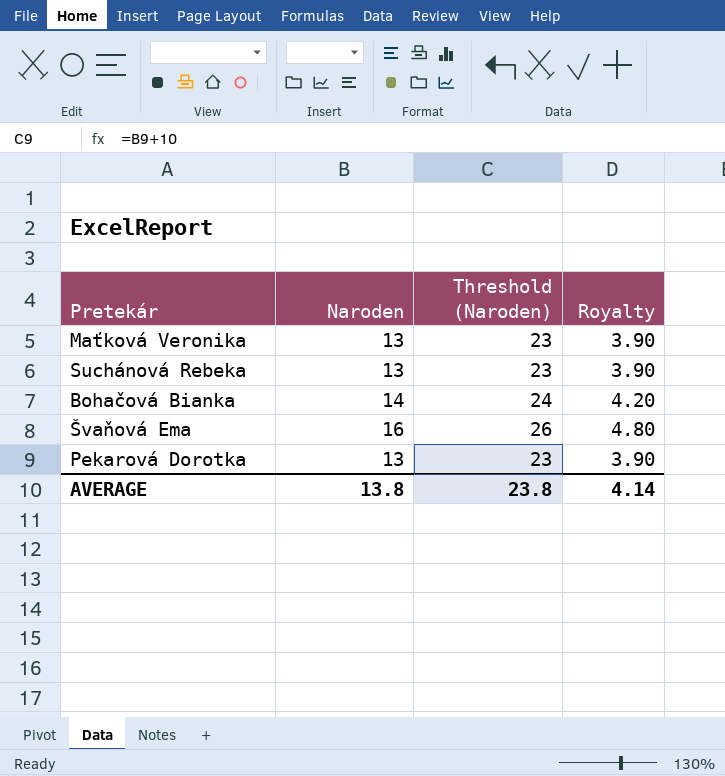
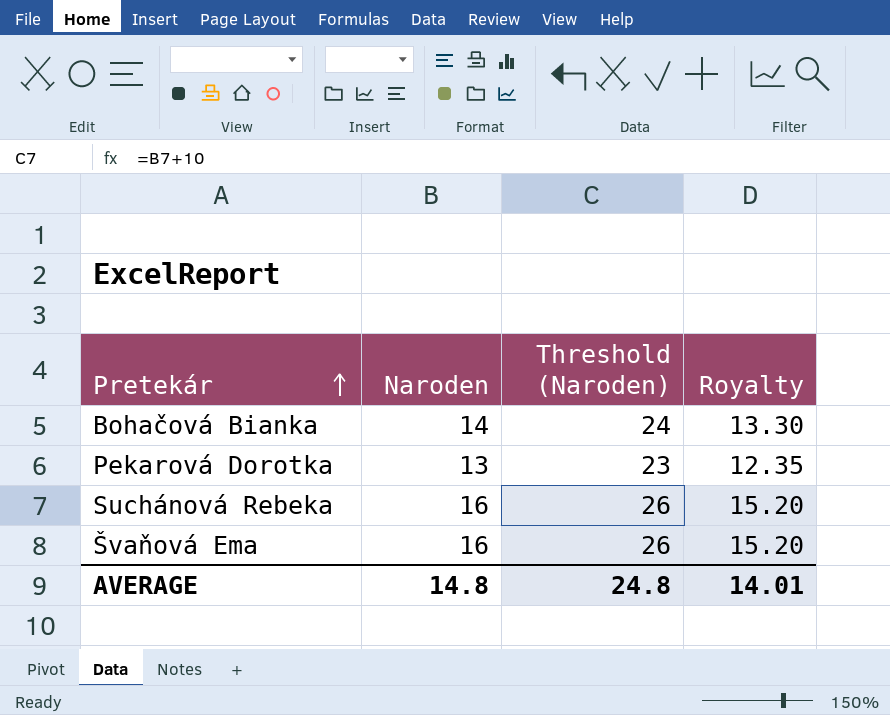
row order: none -> Pretekár ascending
column Royalty | formula: [Naroden] * 0.3 -> [Naroden] * 0.95
row Maťková Veronika: 13 | 23 | 3.90 -> none
Suchánová Rebeka | Naroden: 13 -> 16
Suchánová Rebeka | Threshold (Naroden): 23 -> 26
AVERAGE | Naroden: 13.8 -> 14.8
AVERAGE | Threshold (Naroden): 23.8 -> 24.8
AVERAGE | Royalty: 4.14 -> 14.01

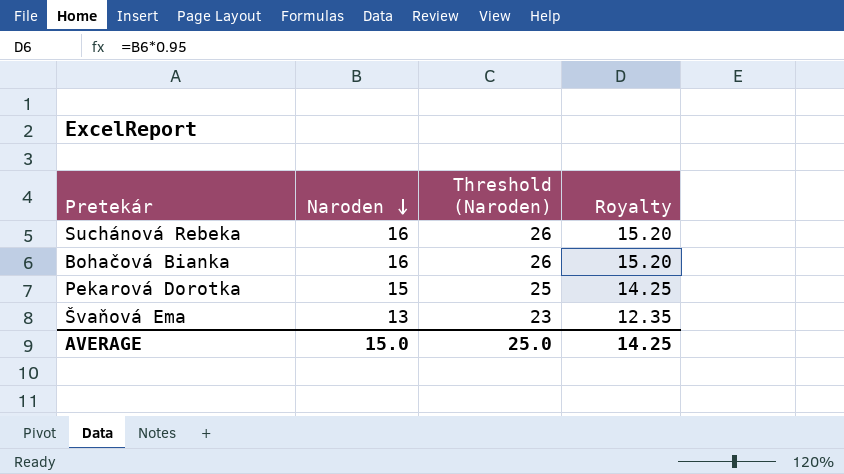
row order: Pretekár ascending -> Naroden descending
Bohačová Bianka | Naroden: 14 -> 16
Bohačová Bianka | Threshold (Naroden): 24 -> 26
Bohačová Bianka | Royalty: 13.30 -> 15.20
Pekarová Dorotka | Naroden: 13 -> 15
Pekarová Dorotka | Threshold (Naroden): 23 -> 25
Pekarová Dorotka | Royalty: 12.35 -> 14.25
Švaňová Ema | Naroden: 16 -> 13
Švaňová Ema | Threshold (Naroden): 26 -> 23
Švaňová Ema | Royalty: 15.20 -> 12.35
AVERAGE | Naroden: 14.8 -> 15.0
AVERAGE | Threshold (Naroden): 24.8 -> 25.0
AVERAGE | Royalty: 14.01 -> 14.25

